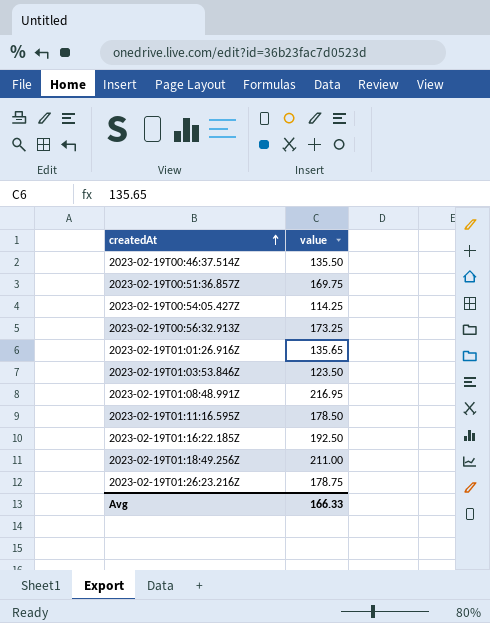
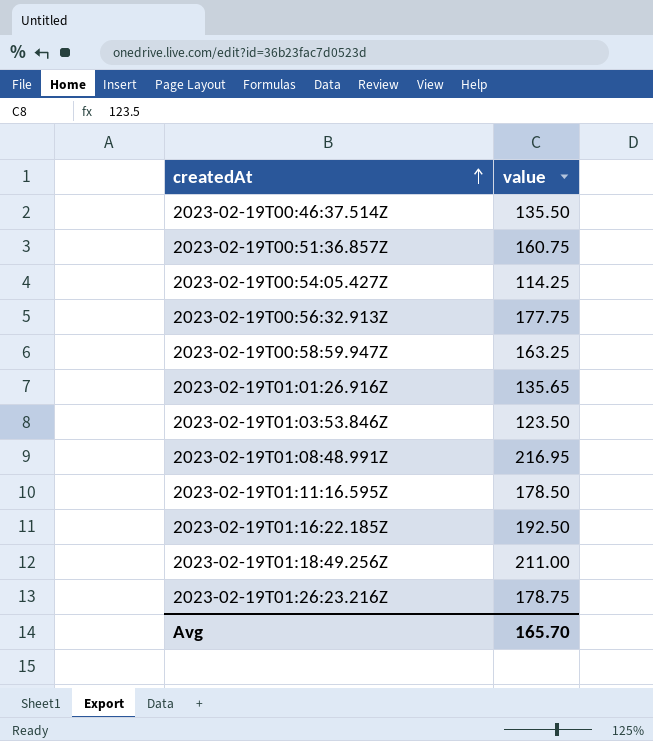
2023-02-19T00:51:36.857Z | value: 169.75 -> 160.75
2023-02-19T00:56:32.913Z | value: 173.25 -> 177.75
row 2023-02-19T00:58:59.947Z: none -> 163.25
Avg | value: 166.33 -> 165.70

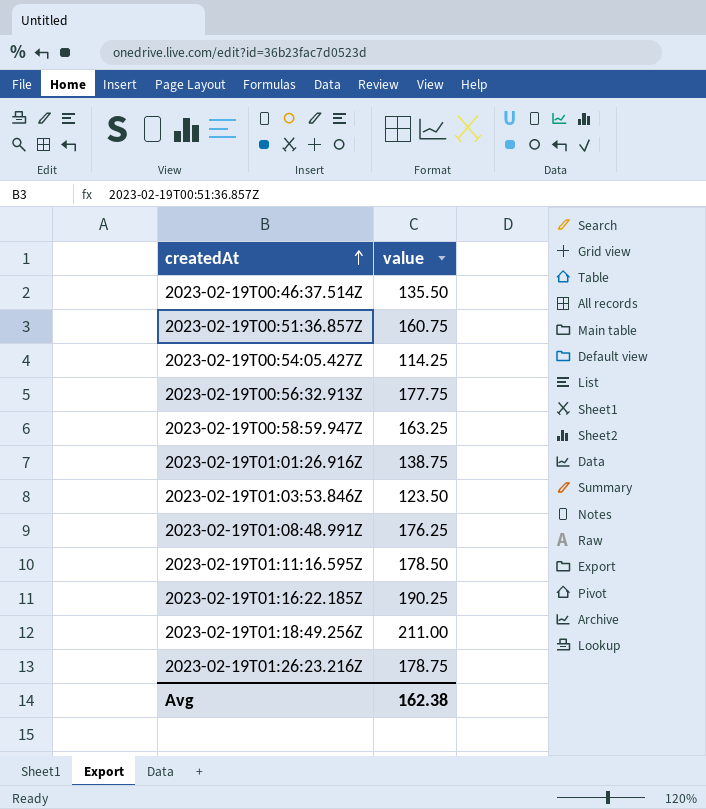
2023-02-19T01:01:26.916Z | value: 135.65 -> 138.75
2023-02-19T01:08:48.991Z | value: 216.95 -> 176.25
2023-02-19T01:16:22.185Z | value: 192.50 -> 190.25
Avg | value: 165.70 -> 162.38

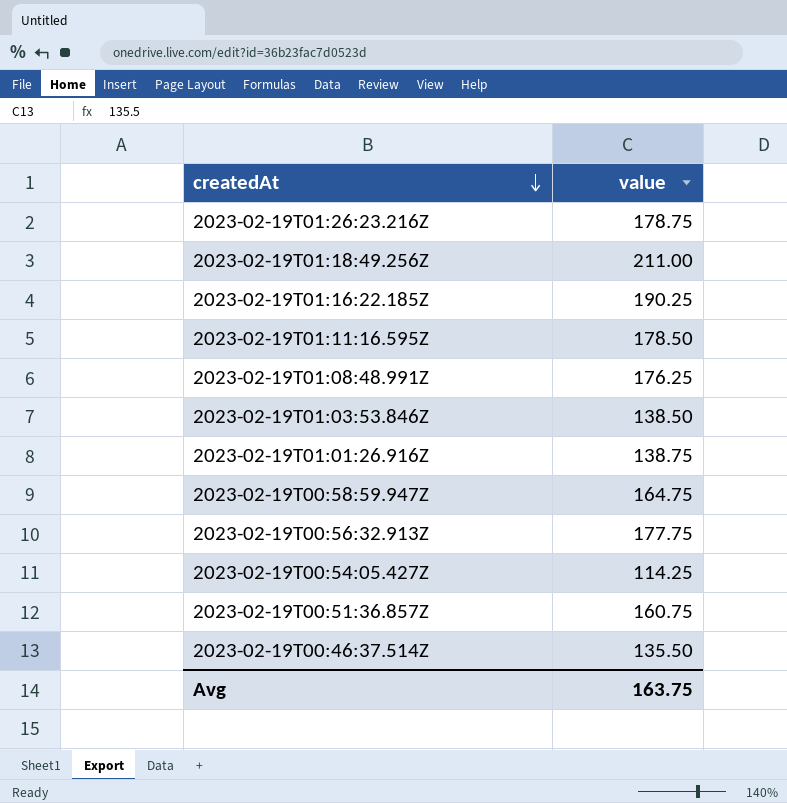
row order: createdAt ascending -> createdAt descending
2023-02-19T01:03:53.846Z | value: 123.50 -> 138.50
2023-02-19T00:58:59.947Z | value: 163.25 -> 164.75
Avg | value: 162.38 -> 163.75

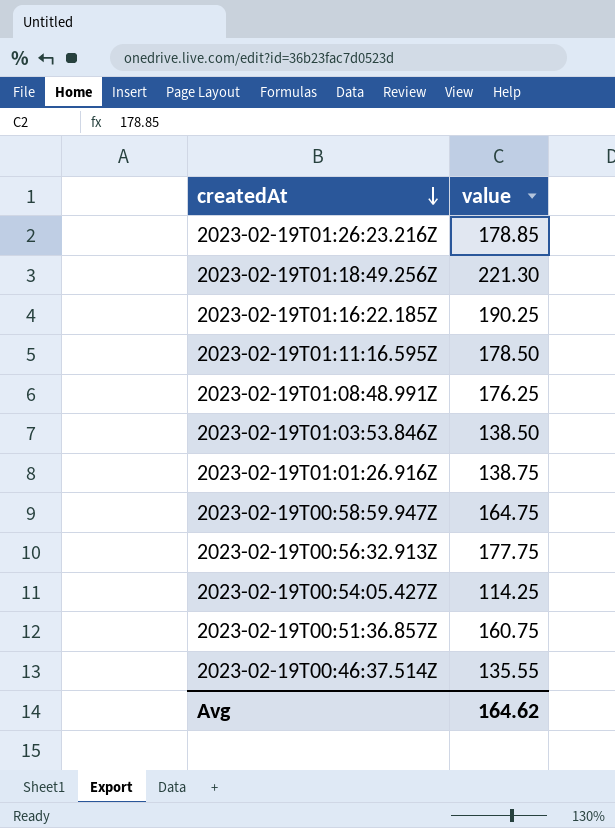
2023-02-19T01:26:23.216Z | value: 178.75 -> 178.85
2023-02-19T01:18:49.256Z | value: 211.00 -> 221.30
2023-02-19T00:46:37.514Z | value: 135.50 -> 135.55
Avg | value: 163.75 -> 164.62

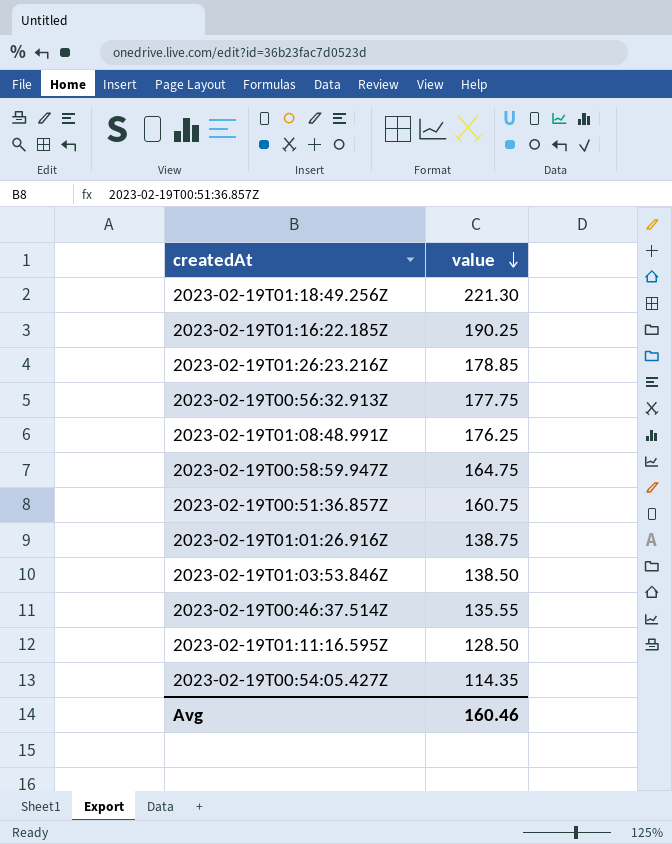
row order: createdAt descending -> value descending
2023-02-19T01:11:16.595Z | value: 178.50 -> 128.50
2023-02-19T00:54:05.427Z | value: 114.25 -> 114.35
Avg | value: 164.62 -> 160.46

